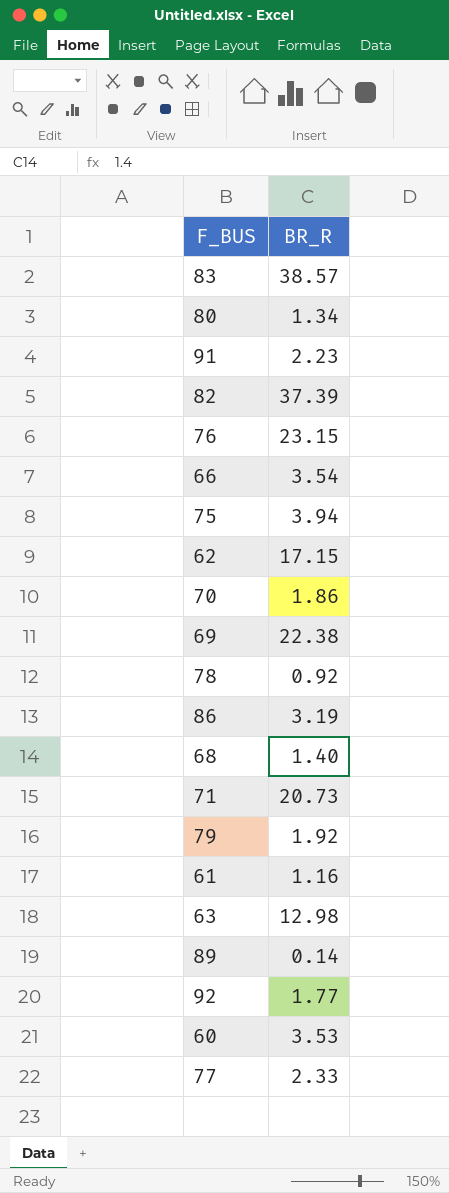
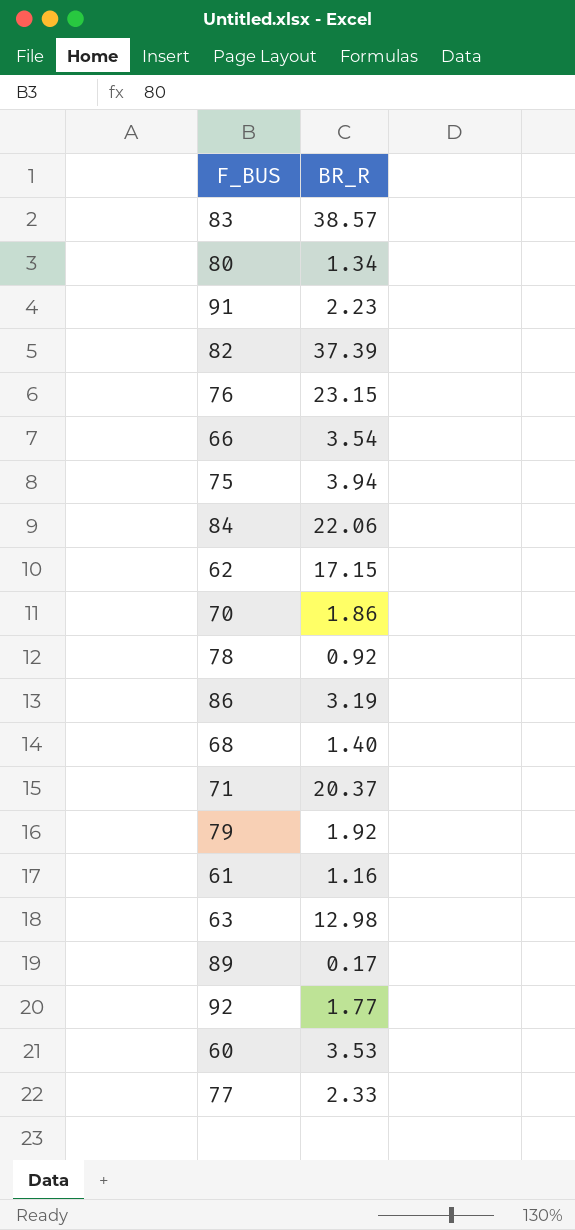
row 69: 22.38 -> none
row 84: none -> 22.06
71 | BR_R: 20.73 -> 20.37
89 | BR_R: 0.14 -> 0.17

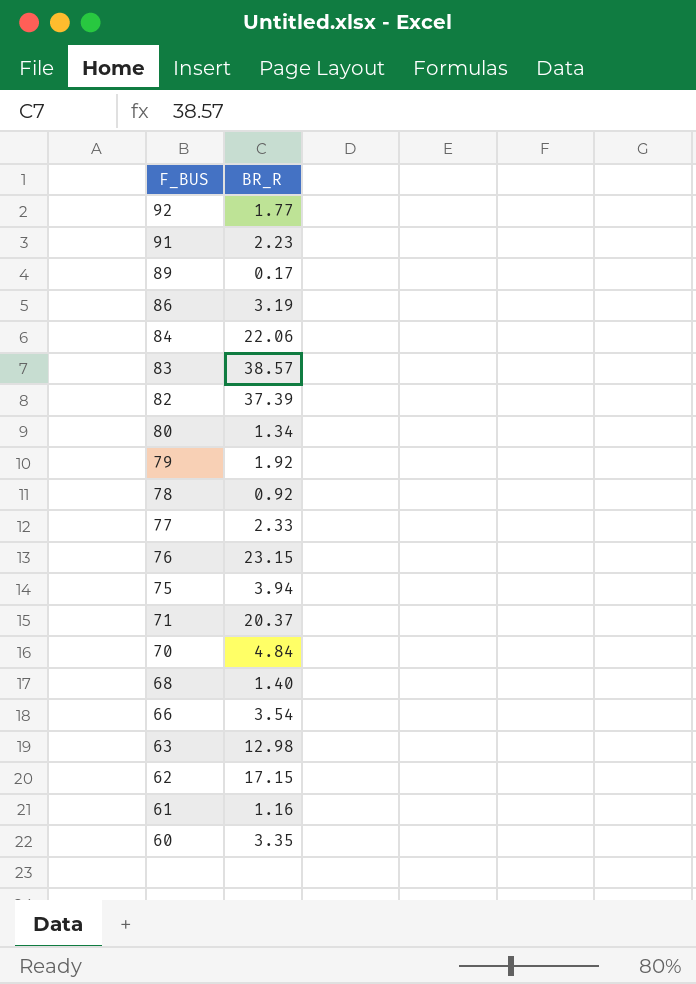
row order: none -> F_BUS descending
70 | BR_R: 1.86 -> 4.84
60 | BR_R: 3.53 -> 3.35

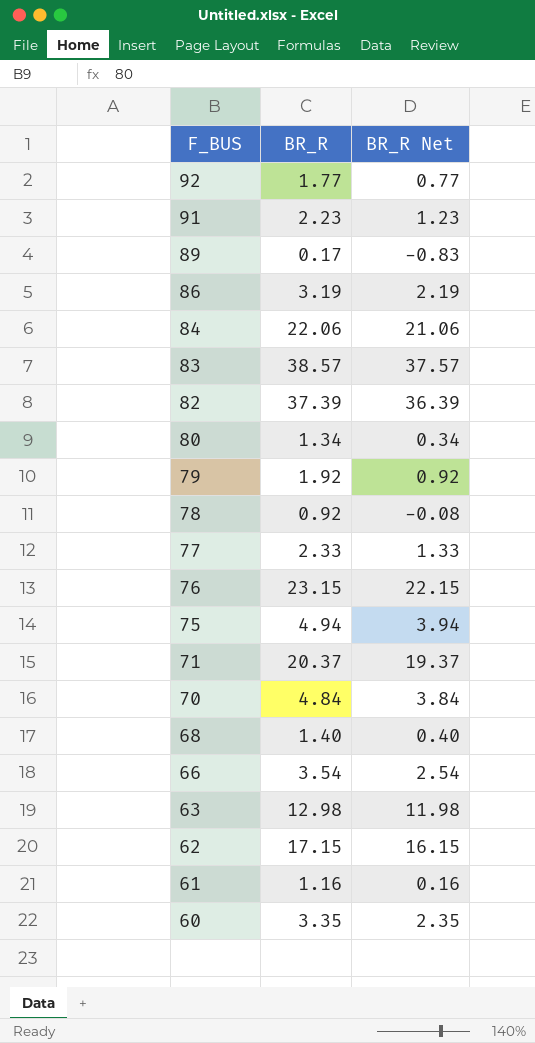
column BR_R Net | formula: none -> [BR_R] - 1
75 | BR_R: 3.94 -> 4.94

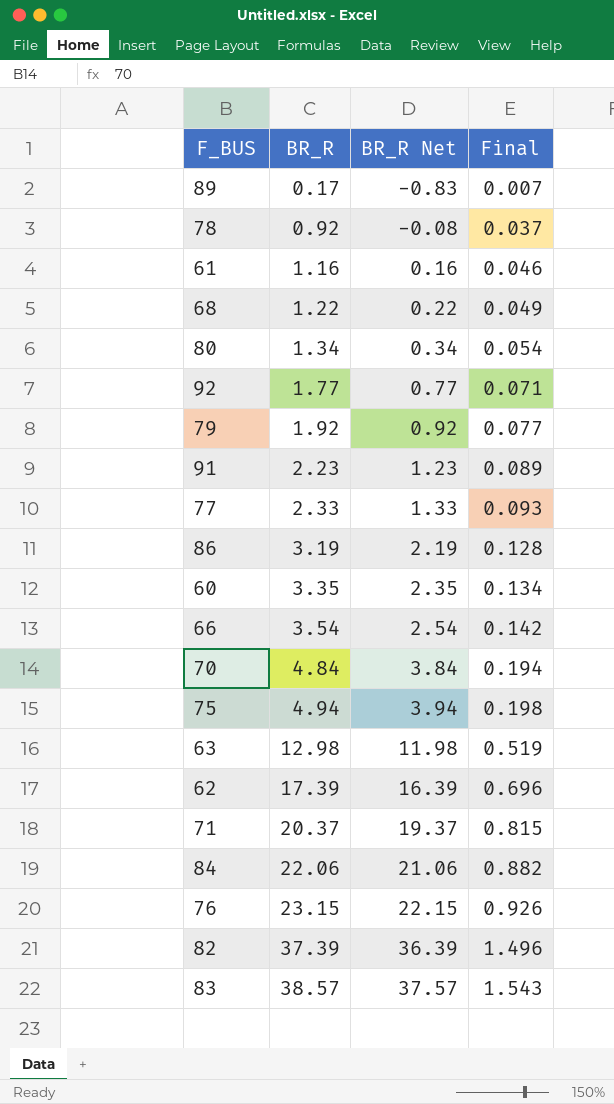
row order: F_BUS descending -> BR_R ascending
column Final | formula: none -> [BR_R] * 0.04
68 | BR_R: 1.40 -> 1.22
68 | BR_R Net: 0.40 -> 0.22
62 | BR_R: 17.15 -> 17.39
62 | BR_R Net: 16.15 -> 16.39

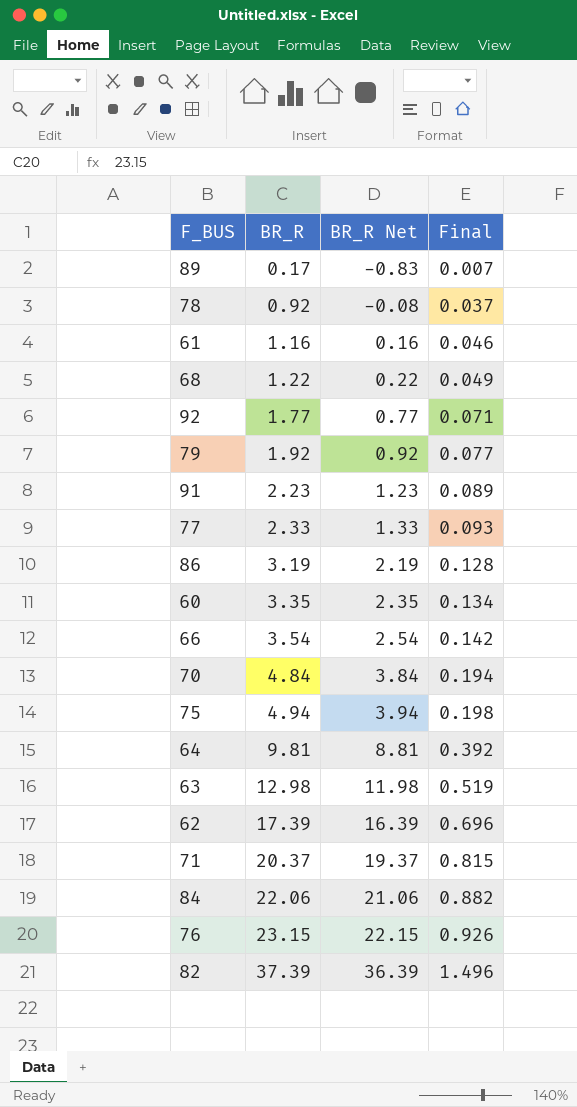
row 80: 1.34 | 0.34 | 0.054 -> none
row 83: 38.57 | 37.57 | 1.543 -> none
row 64: none -> 9.81 | 8.81 | 0.392

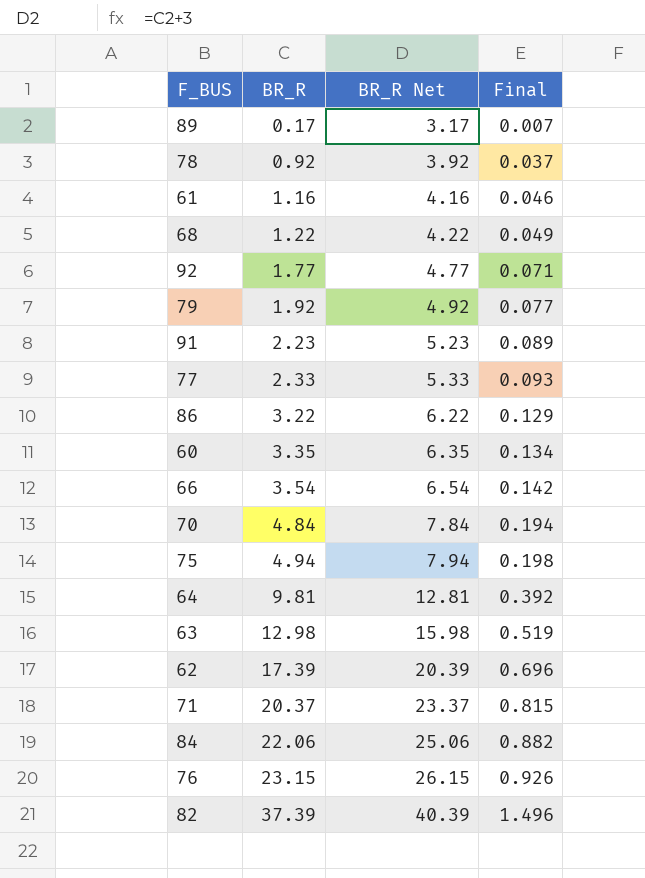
column BR_R Net | formula: [BR_R] - 1 -> [BR_R] + 3
86 | BR_R: 3.19 -> 3.22
86 | Final: 0.128 -> 0.129

